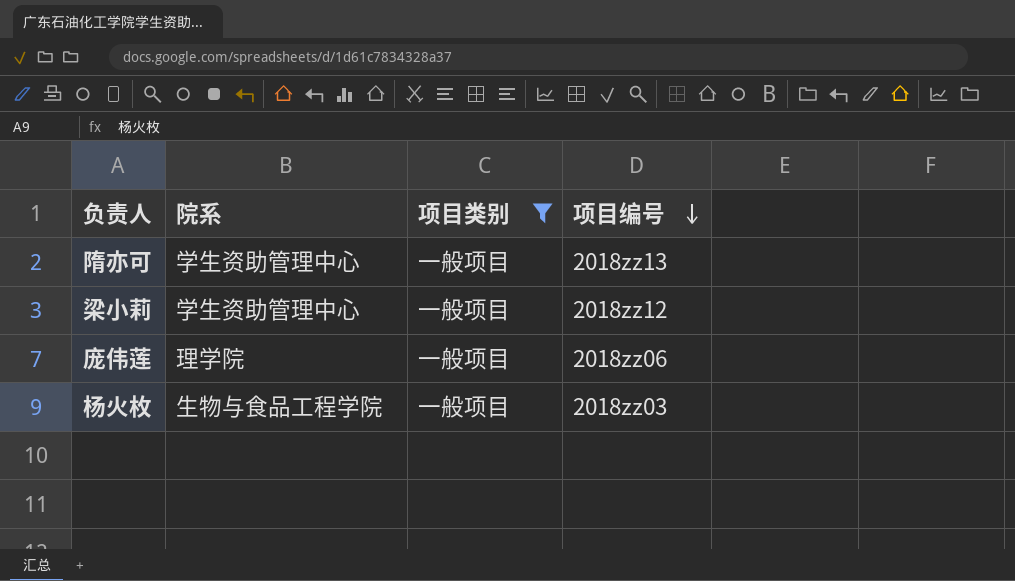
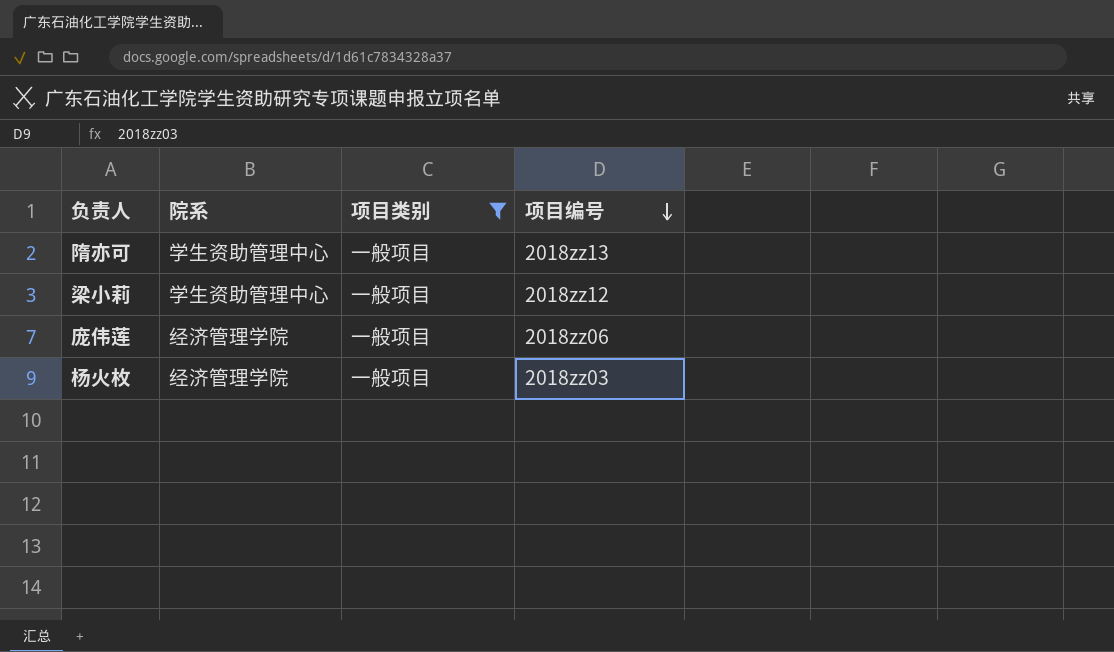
庞伟莲 | 院系: 理学院 -> 经济管理学院
杨火枚 | 院系: 生物与食品工程学院 -> 经济管理学院

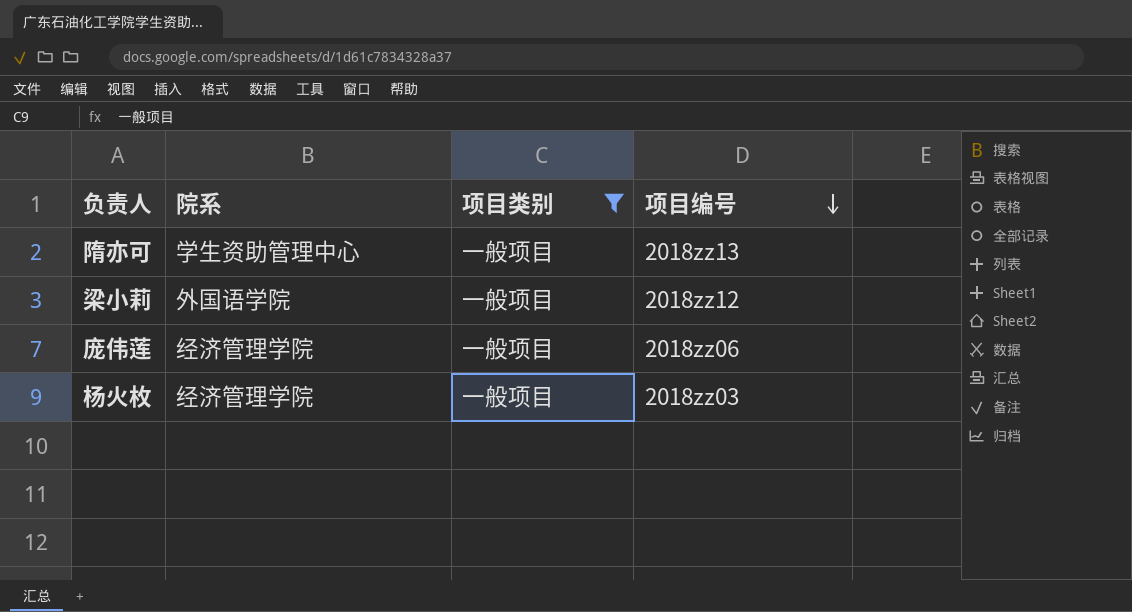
梁小莉 | 院系: 学生资助管理中心 -> 外国语学院

